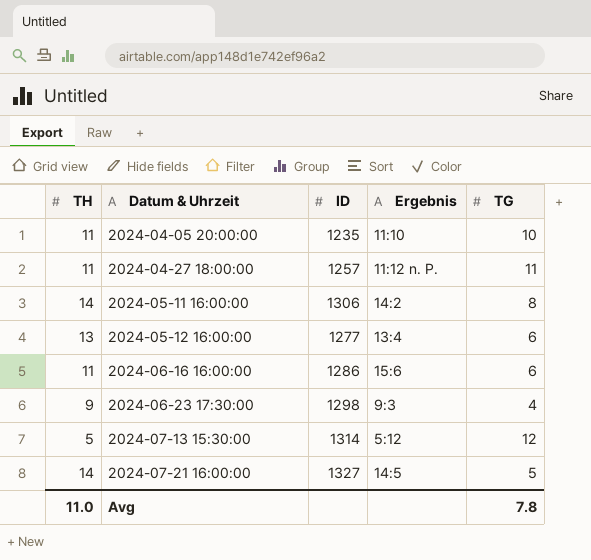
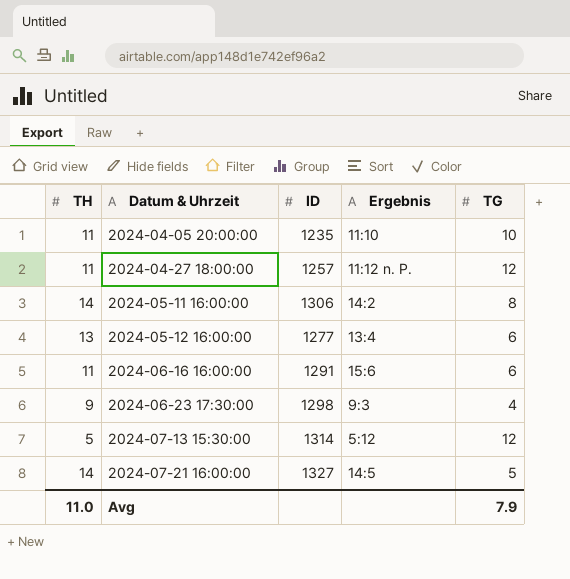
2024-04-27 18:00:00 | TG: 11 -> 12
2024-06-16 16:00:00 | ID: 1286 -> 1291
Avg | TG: 7.8 -> 7.9

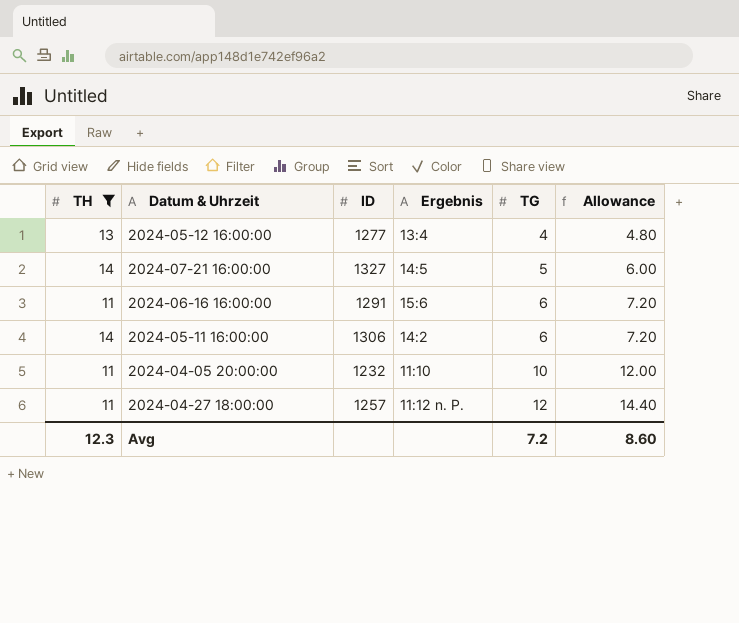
filter: none -> TH >= 11
row order: Datum & Uhrzeit ascending -> TG ascending
column Allowance | formula: none -> [TG] * 1.2
2024-05-12 16:00:00 | TG: 6 -> 4
2024-05-11 16:00:00 | TG: 8 -> 6
2024-04-05 20:00:00 | ID: 1235 -> 1232
Avg | TH: 11.0 -> 12.3
Avg | TG: 7.9 -> 7.2

